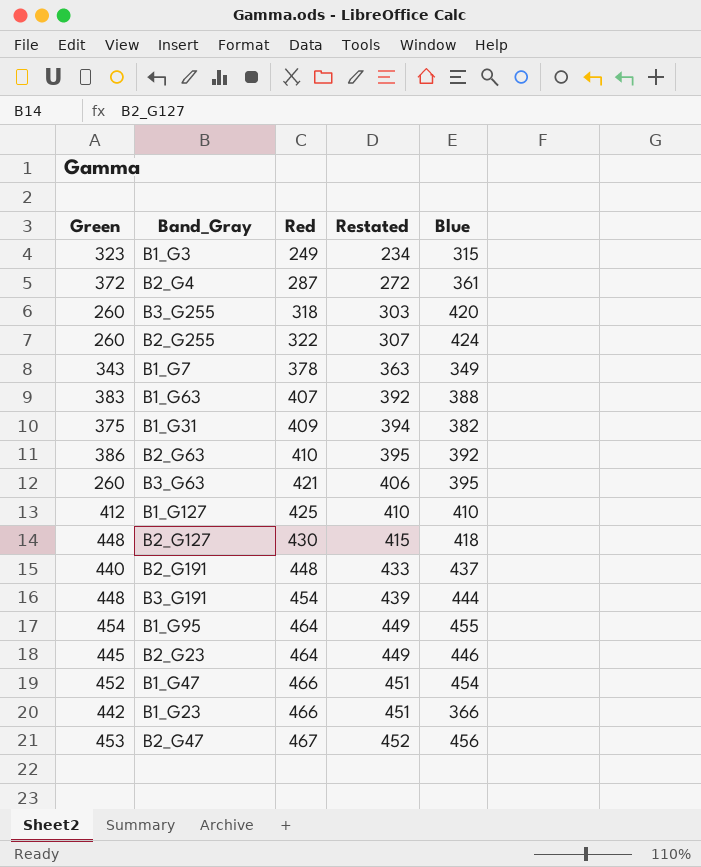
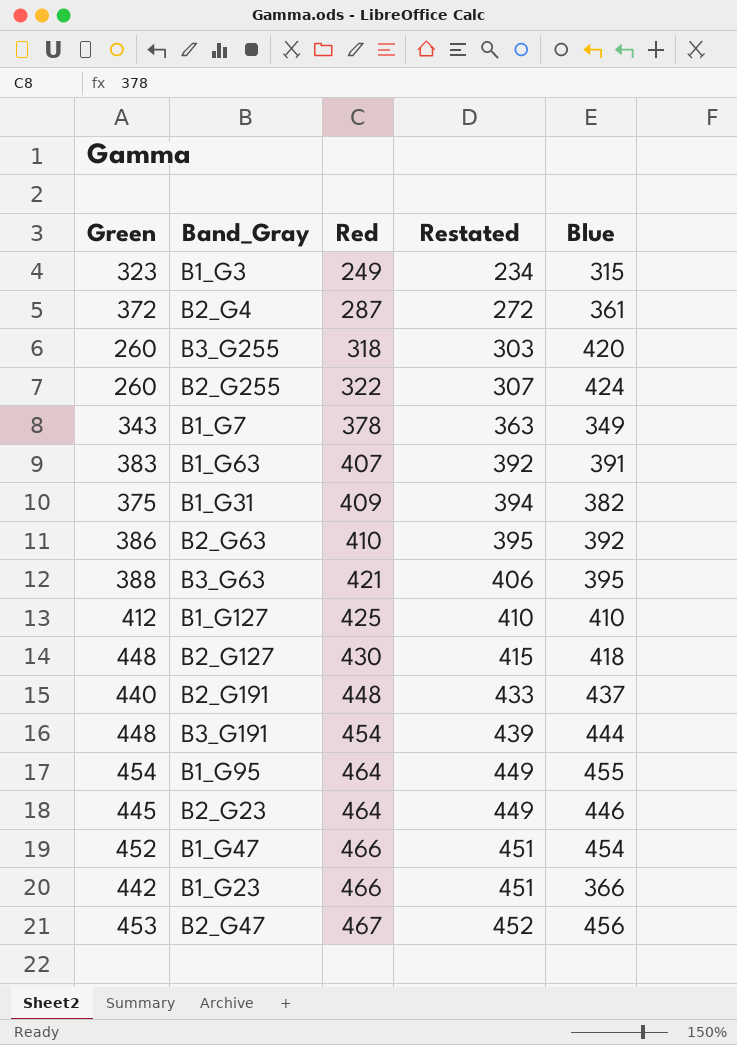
B1_G63 | Blue: 388 -> 391
B3_G63 | Green: 260 -> 388

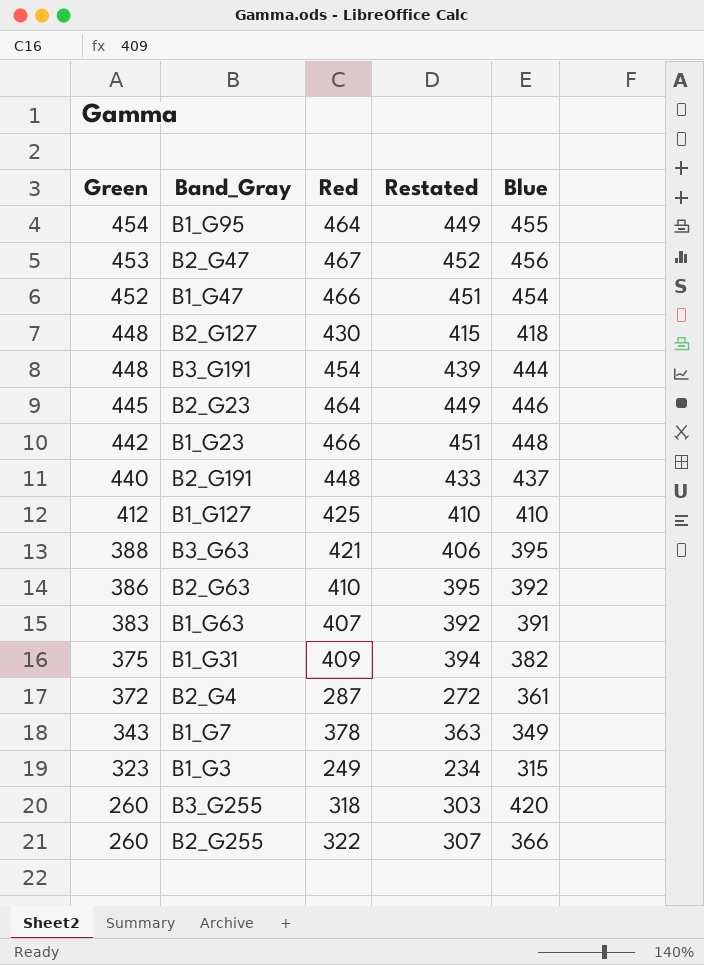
row order: Red ascending -> Green descending
B1_G23 | Blue: 366 -> 448
B2_G255 | Blue: 424 -> 366

